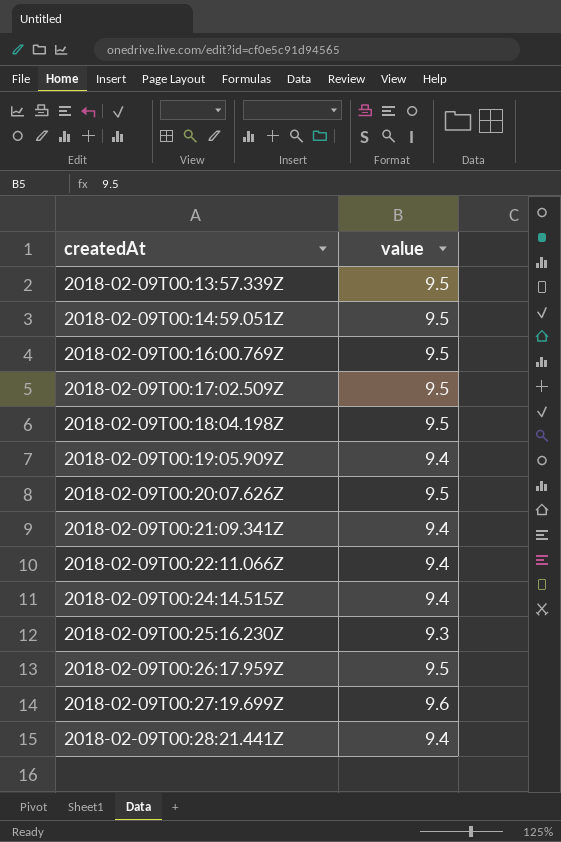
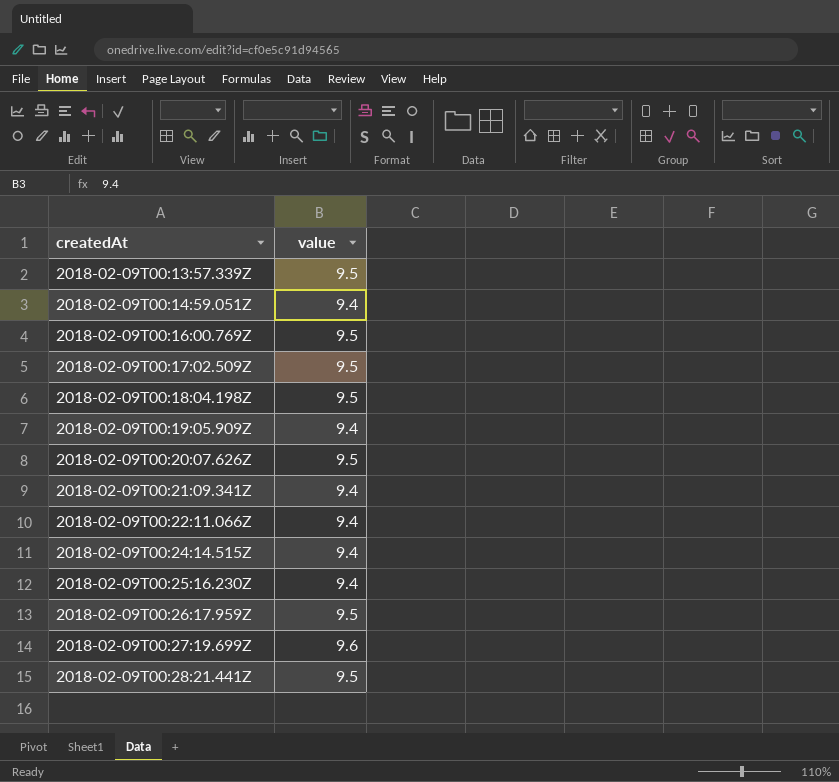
2018-02-09T00:14:59.051Z | value: 9.5 -> 9.4
2018-02-09T00:25:16.230Z | value: 9.3 -> 9.4
2018-02-09T00:28:21.441Z | value: 9.4 -> 9.5

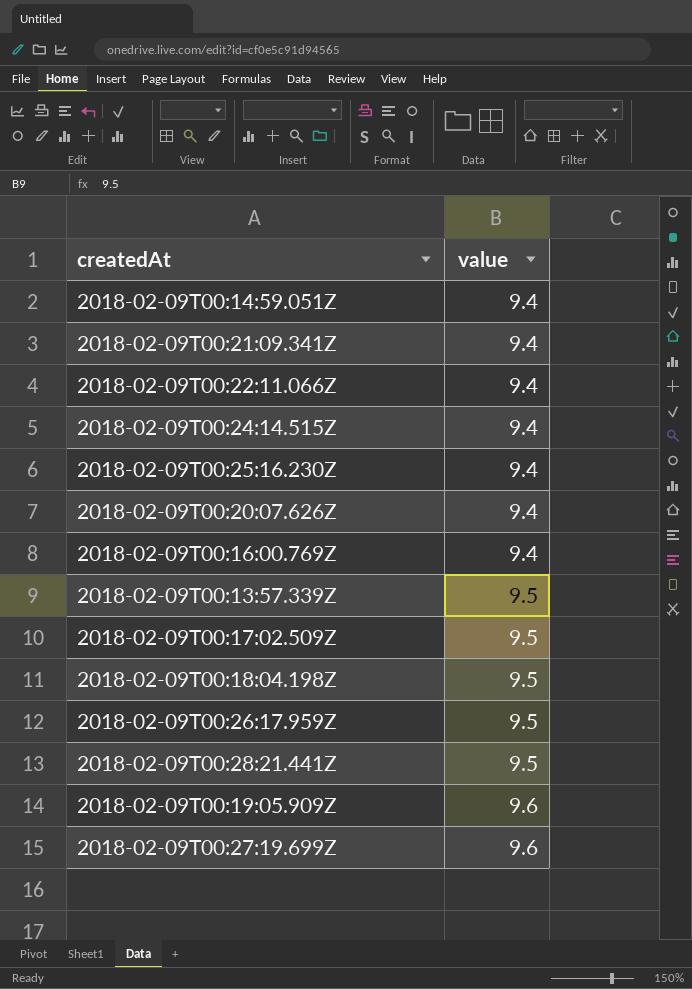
row order: createdAt ascending -> value ascending
2018-02-09T00:20:07.626Z | value: 9.5 -> 9.4
2018-02-09T00:16:00.769Z | value: 9.5 -> 9.4
2018-02-09T00:19:05.909Z | value: 9.4 -> 9.6

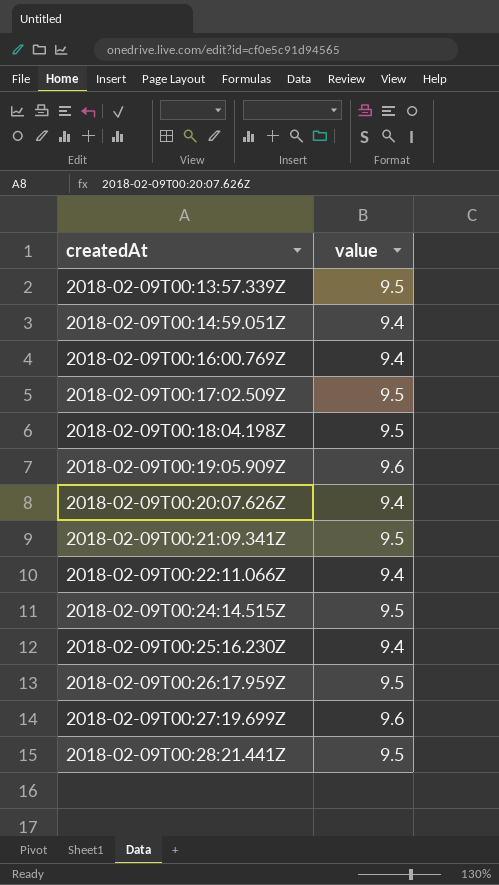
row order: value ascending -> createdAt ascending
2018-02-09T00:21:09.341Z | value: 9.4 -> 9.5
2018-02-09T00:24:14.515Z | value: 9.4 -> 9.5

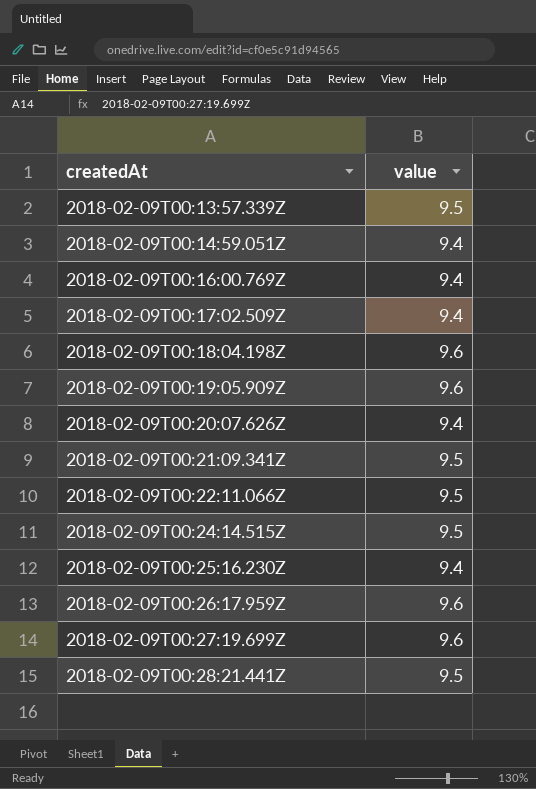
2018-02-09T00:17:02.509Z | value: 9.5 -> 9.4
2018-02-09T00:18:04.198Z | value: 9.5 -> 9.6
2018-02-09T00:22:11.066Z | value: 9.4 -> 9.5
2018-02-09T00:26:17.959Z | value: 9.5 -> 9.6

